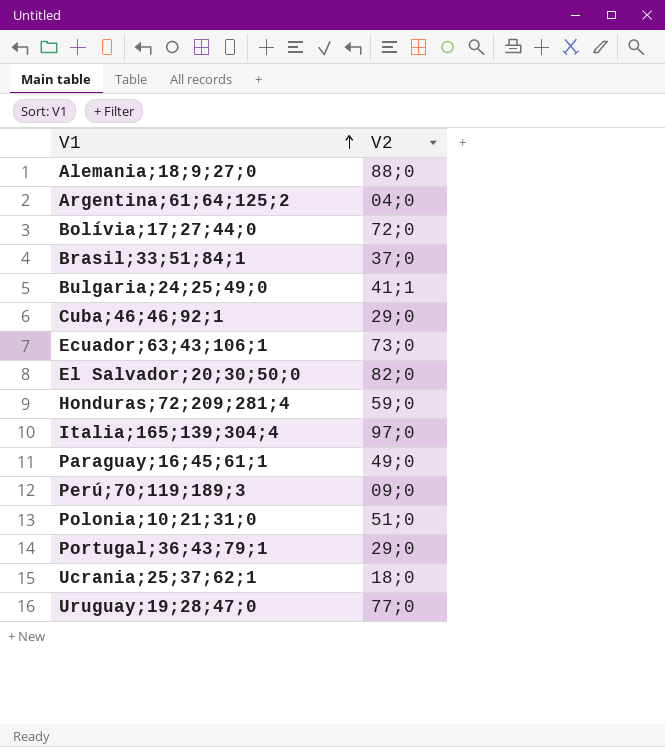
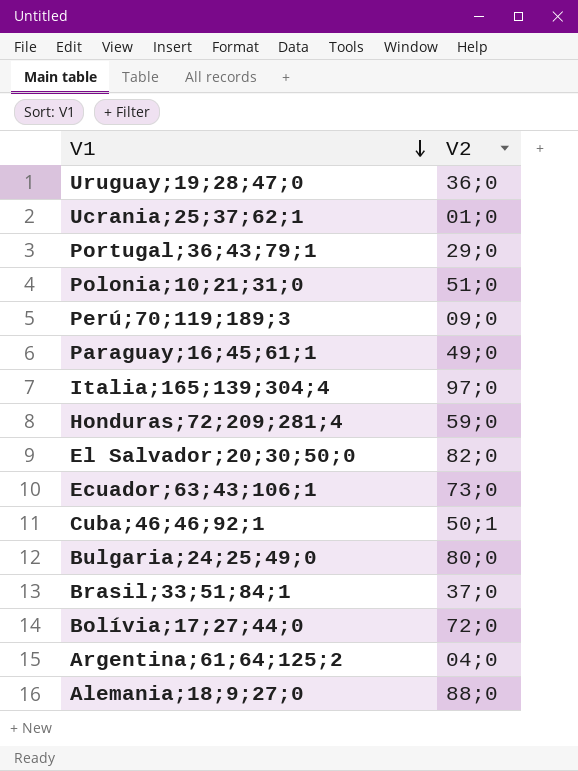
row order: V1 ascending -> V1 descending
Uruguay;19;28;47;0 | V2: 77;0 -> 36;0
Ucrania;25;37;62;1 | V2: 18;0 -> 01;0
Cuba;46;46;92;1 | V2: 29;0 -> 50;1
Bulgaria;24;25;49;0 | V2: 41;1 -> 80;0

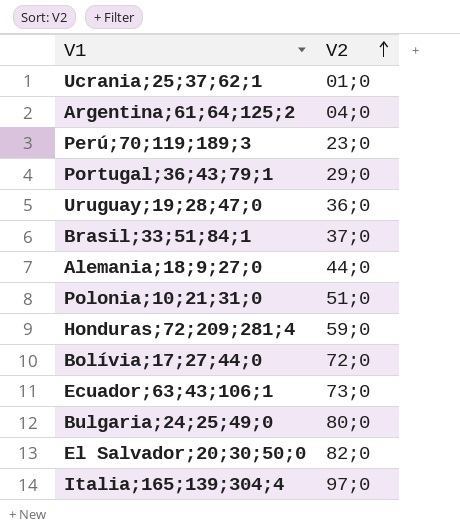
row order: V1 descending -> V2 ascending
row Paraguay;16;45;61;1: 49;0 -> none
row Cuba;46;46;92;1: 50;1 -> none
Perú;70;119;189;3 | V2: 09;0 -> 23;0
Alemania;18;9;27;0 | V2: 88;0 -> 44;0

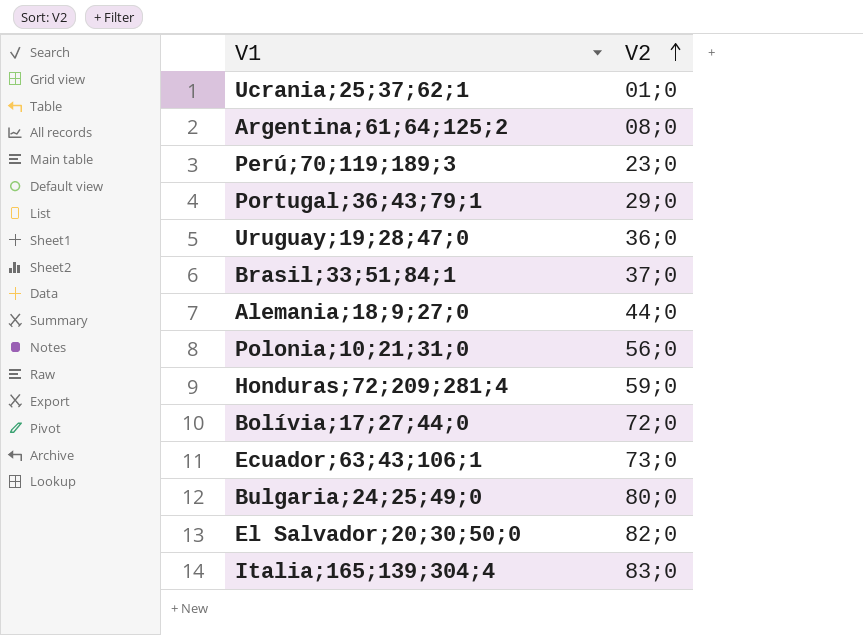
Argentina;61;64;125;2 | V2: 04;0 -> 08;0
Polonia;10;21;31;0 | V2: 51;0 -> 56;0
Italia;165;139;304;4 | V2: 97;0 -> 83;0

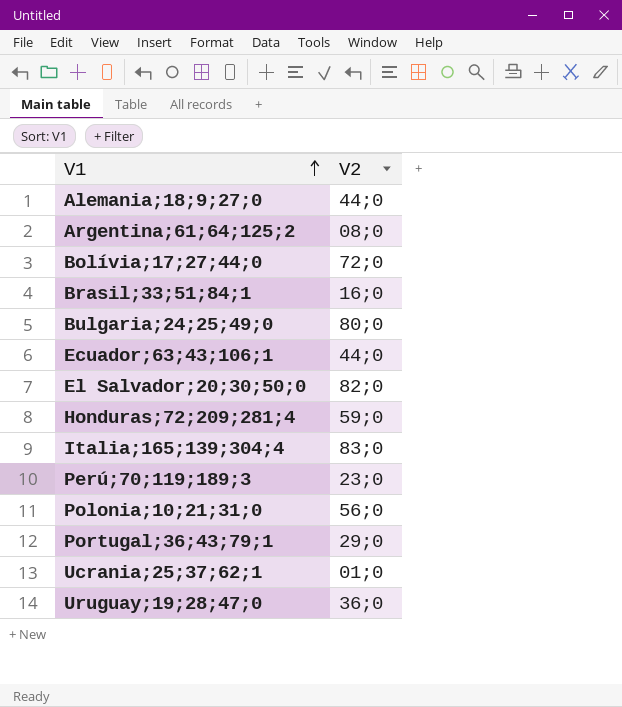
row order: V2 ascending -> V1 ascending
Brasil;33;51;84;1 | V2: 37;0 -> 16;0
Ecuador;63;43;106;1 | V2: 73;0 -> 44;0

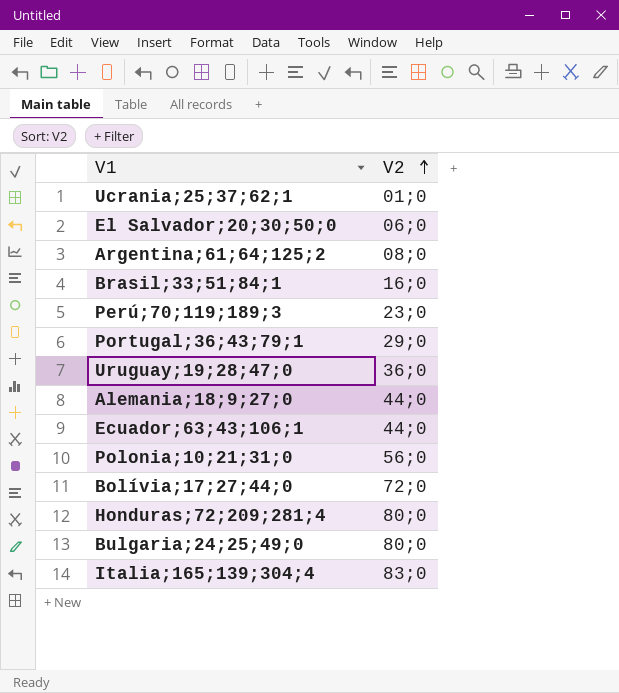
row order: V1 ascending -> V2 ascending
El Salvador;20;30;50;0 | V2: 82;0 -> 06;0
Honduras;72;209;281;4 | V2: 59;0 -> 80;0

